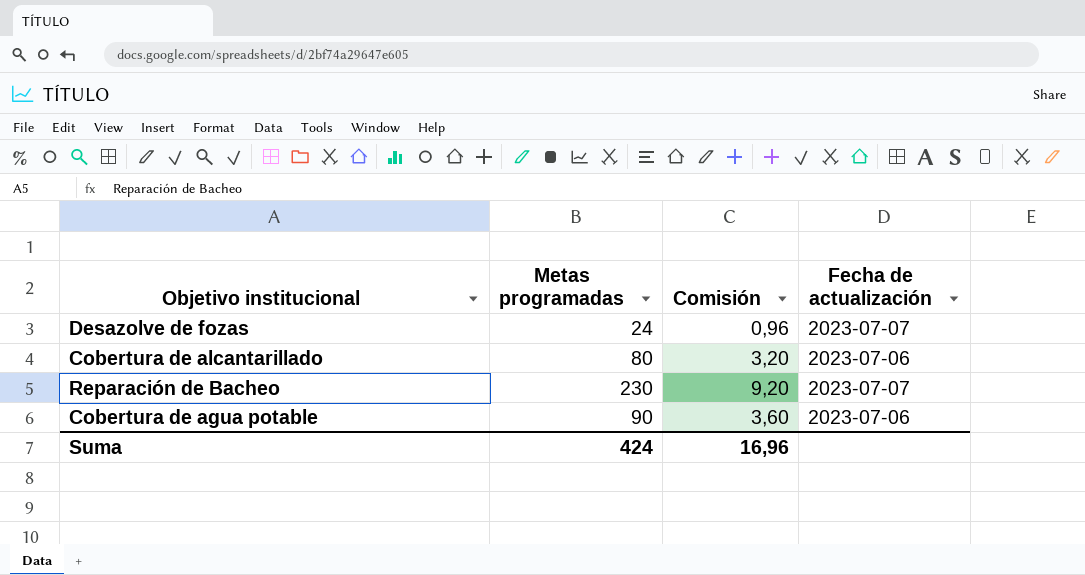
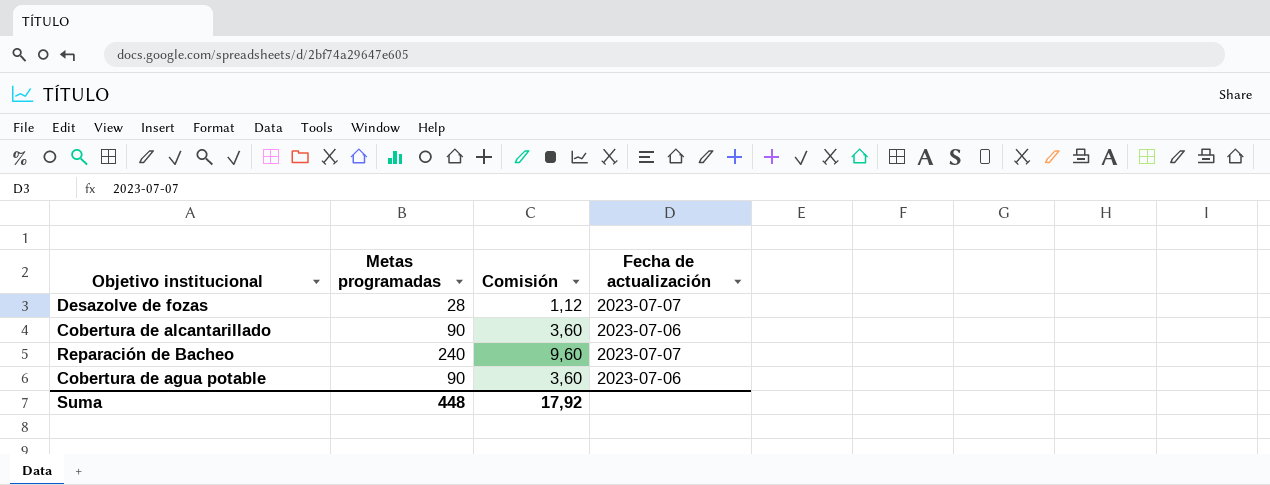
Desazolve de fozas | Metas programadas: 24 -> 28
Desazolve de fozas | Comisión: 0,96 -> 1,12
Cobertura de alcantarillado | Metas programadas: 80 -> 90
Cobertura de alcantarillado | Comisión: 3,20 -> 3,60
Reparación de Bacheo | Metas programadas: 230 -> 240
Reparación de Bacheo | Comisión: 9,20 -> 9,60
Suma | Metas programadas: 424 -> 448
Suma | Comisión: 16,96 -> 17,92

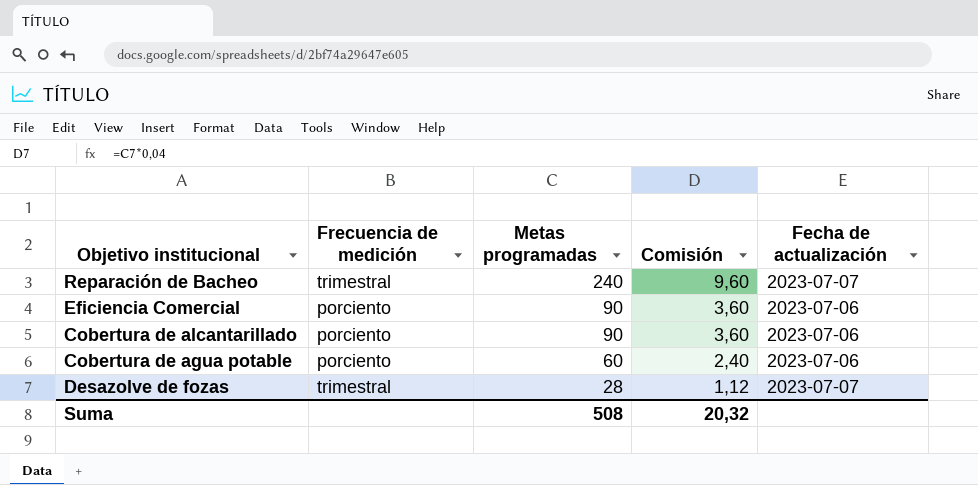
row order: none -> Metas programadas descending
column Frecuencia de medición | position: none -> 2
row Eficiencia Comercial: none -> porciento | 90 | 3,60 | 2023-07-06
Cobertura de agua potable | Metas programadas: 90 -> 60
Cobertura de agua potable | Comisión: 3,60 -> 2,40
Suma | Metas programadas: 448 -> 508
Suma | Comisión: 17,92 -> 20,32

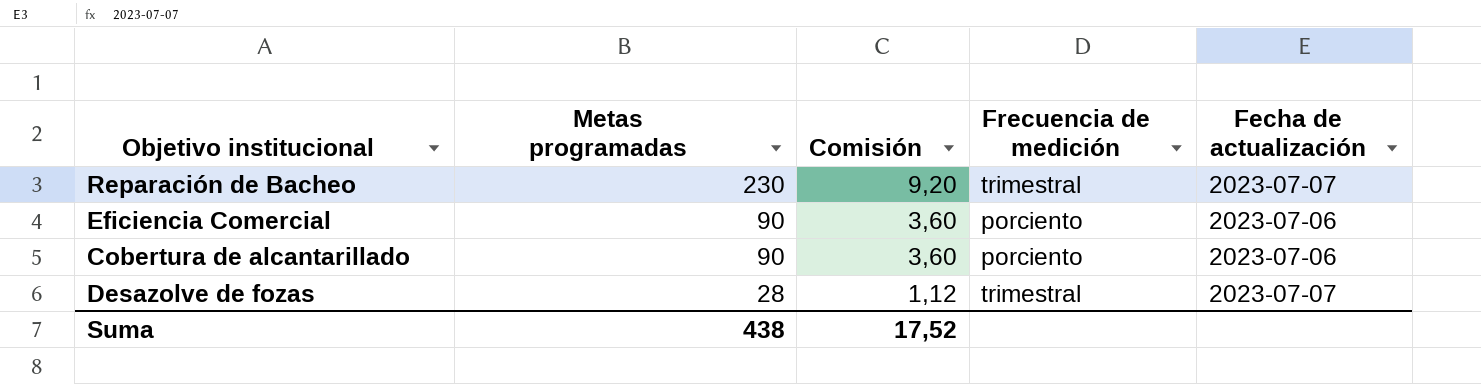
column Frecuencia de medición | position: 2 -> 4
row Cobertura de agua potable: porciento | 60 | 2,40 | 2023-07-06 -> none
Reparación de Bacheo | Metas programadas: 240 -> 230
Reparación de Bacheo | Comisión: 9,60 -> 9,20
Suma | Metas programadas: 508 -> 438
Suma | Comisión: 20,32 -> 17,52

